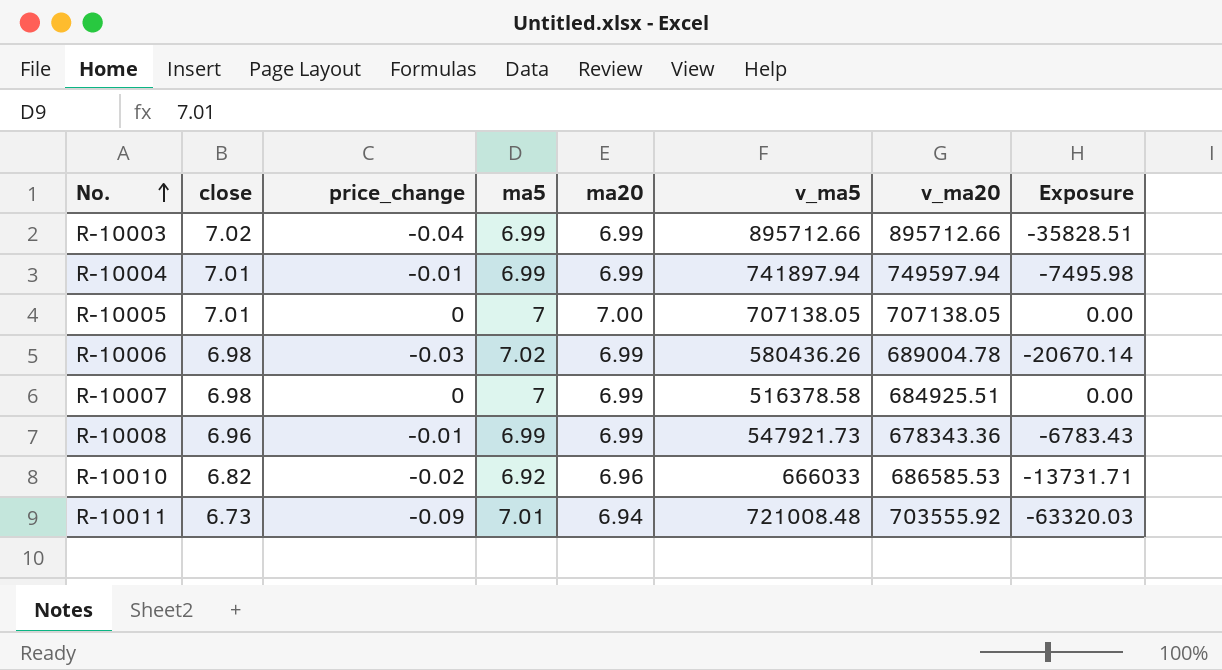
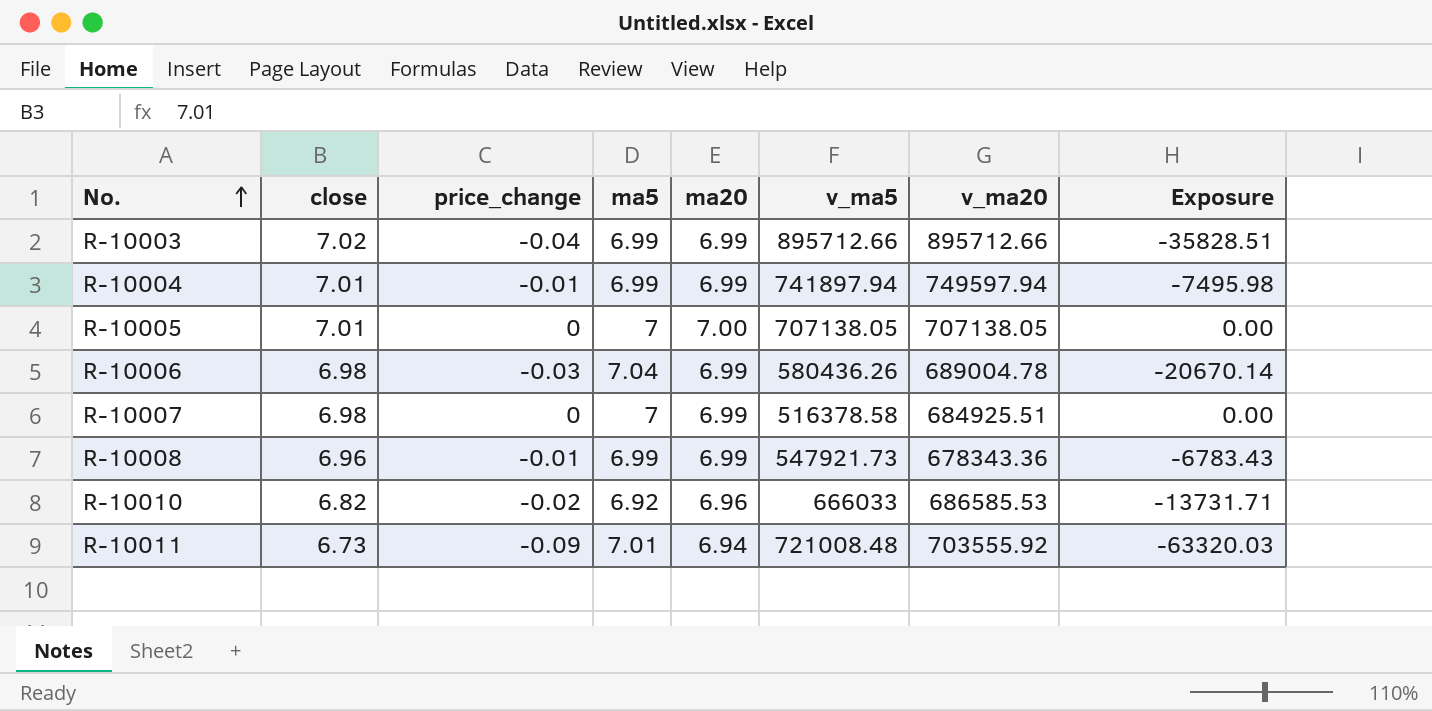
R-10006 | ma5: 7.02 -> 7.04

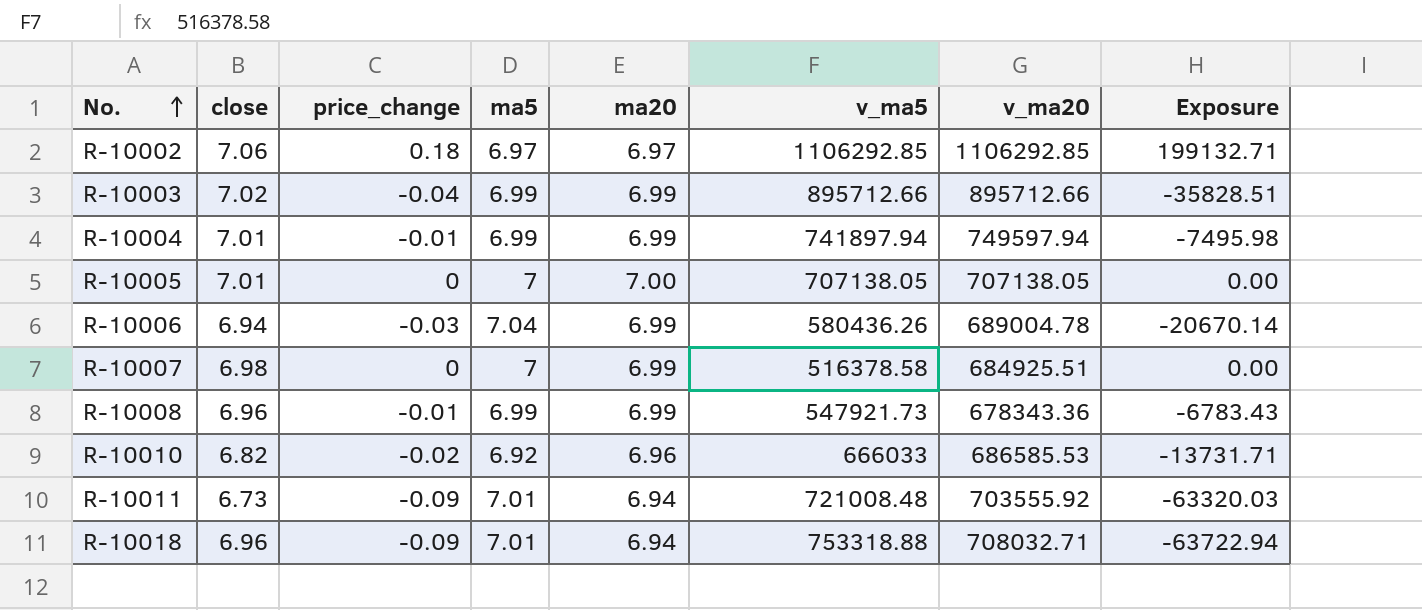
row R-10002: none -> 7.06 | 0.18 | 6.97 | 6.97 | 1106292.85 | 1106292.85 | 199132.71
R-10006 | close: 6.98 -> 6.94
row R-10018: none -> 6.96 | -0.09 | 7.01 | 6.94 | 753318.88 | 708032.71 | -63722.94

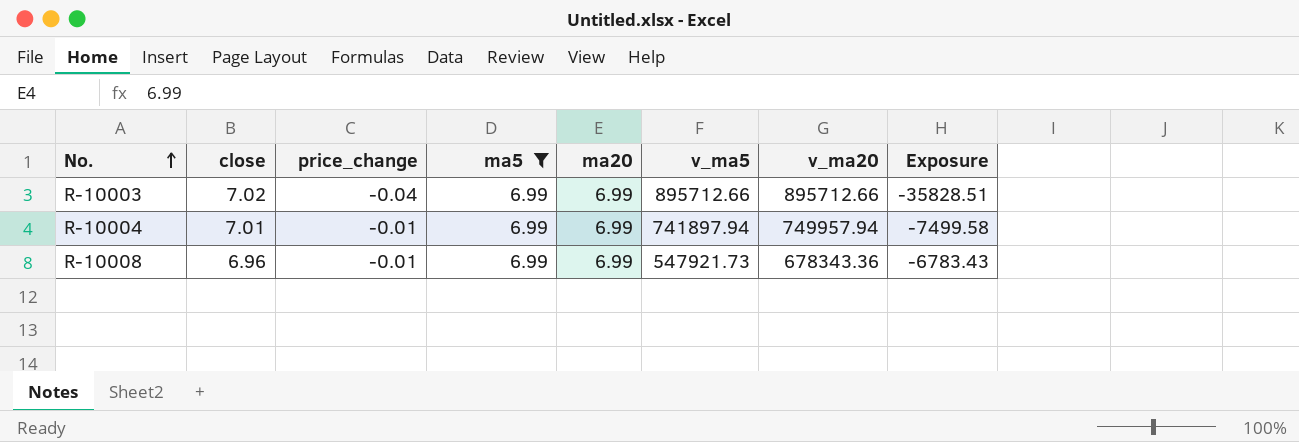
filter: none -> ma5 = 6.99
R-10004 | v_ma20: 749597.94 -> 749957.94
R-10004 | Exposure: -7495.98 -> -7499.58

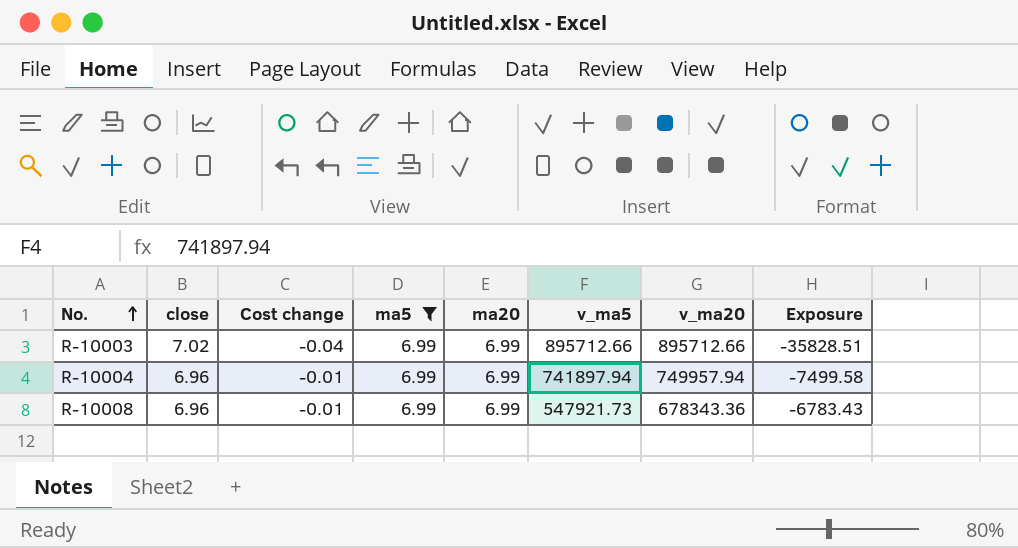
column name: price_change -> Cost change
R-10004 | close: 7.01 -> 6.96

